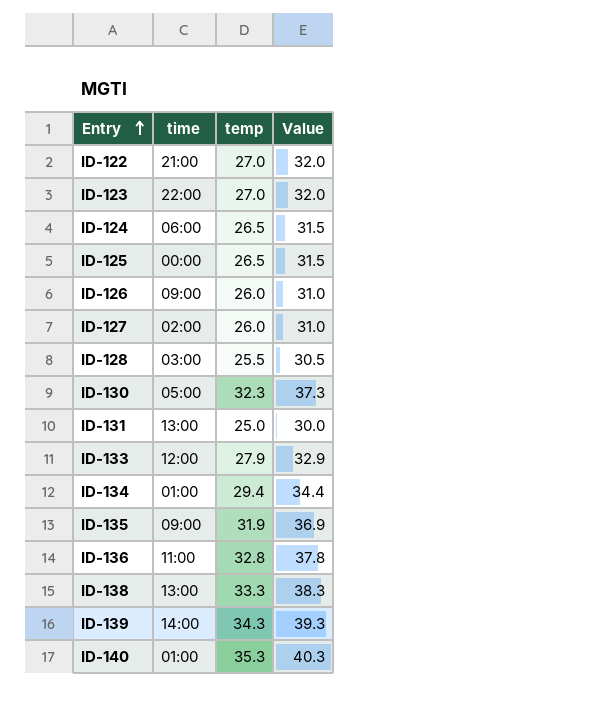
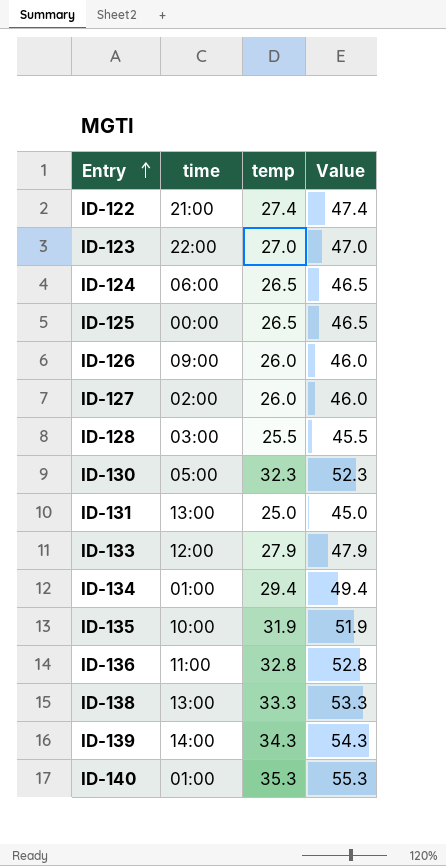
column Value | formula: [temp] + 5 -> [temp] + 20
ID-122 | temp: 27.0 -> 27.4
ID-135 | time: 09:00 -> 10:00

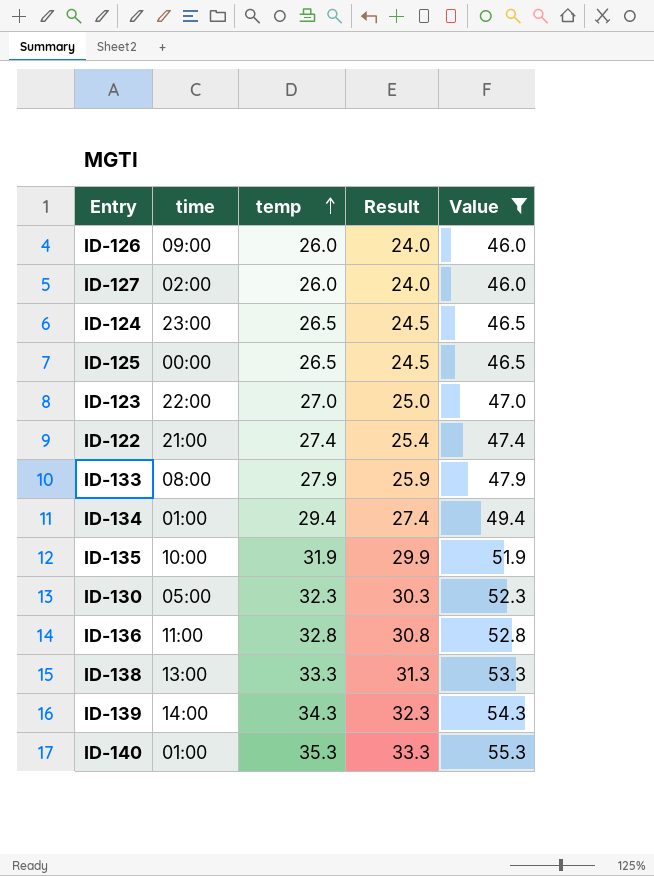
filter: none -> Value >= 46.0
row order: Entry ascending -> temp ascending
column Result | formula: none -> [temp] - 2
ID-124 | time: 06:00 -> 23:00
ID-133 | time: 12:00 -> 08:00

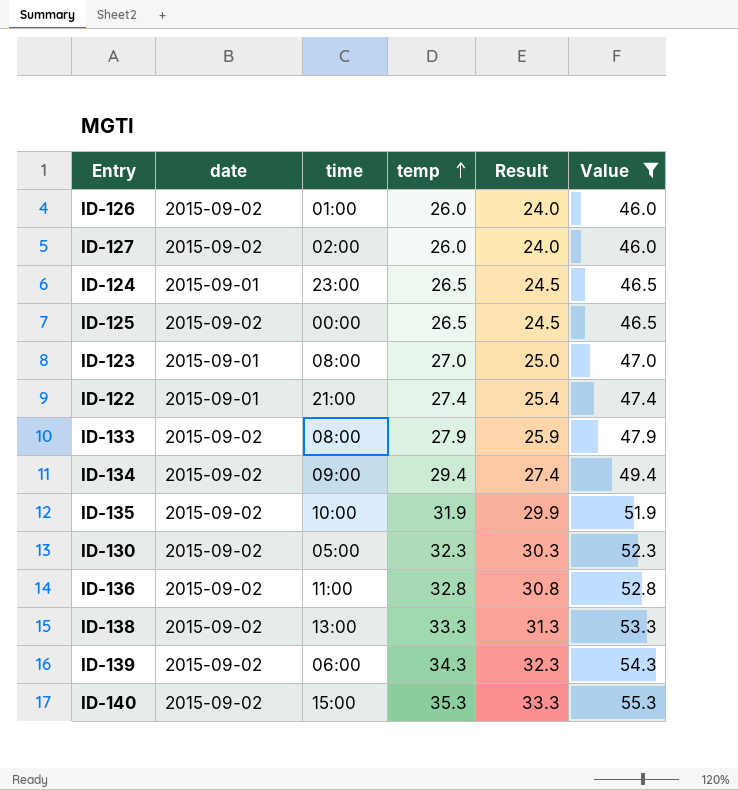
column date | position: none -> 2
ID-126 | time: 09:00 -> 01:00
ID-123 | time: 22:00 -> 08:00
ID-134 | time: 01:00 -> 09:00
ID-139 | time: 14:00 -> 06:00
ID-140 | time: 01:00 -> 15:00

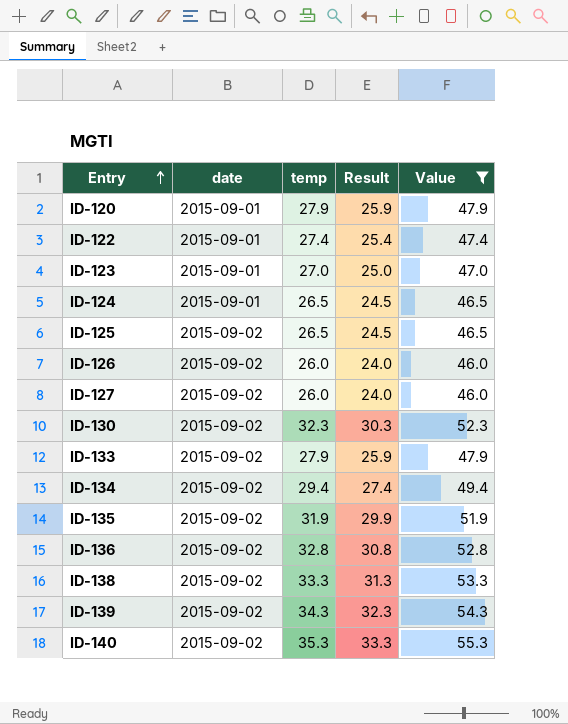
row order: temp ascending -> Entry ascending
column time | position: 3 -> none
row ID-120: none -> 2015-09-01 | 27.9 | 25.9 | 47.9

